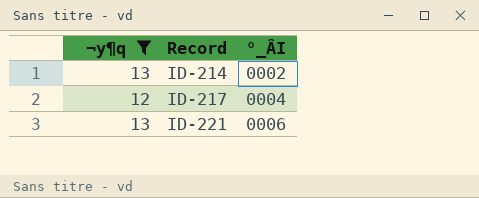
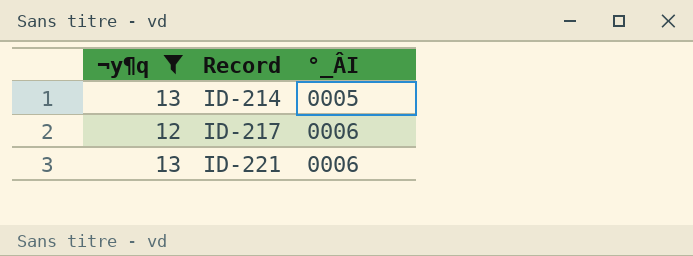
ID-214 | °_ÂI: 0002 -> 0005
ID-217 | °_ÂI: 0004 -> 0006

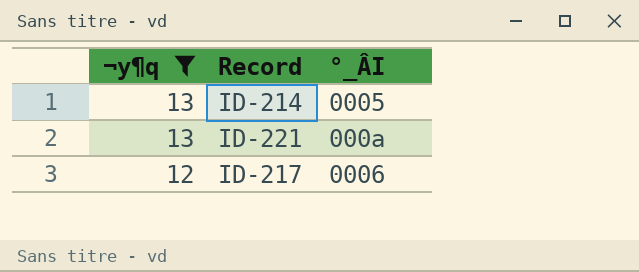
row order: Record ascending -> ¬y¶q descending
ID-221 | °_ÂI: 0006 -> 000a

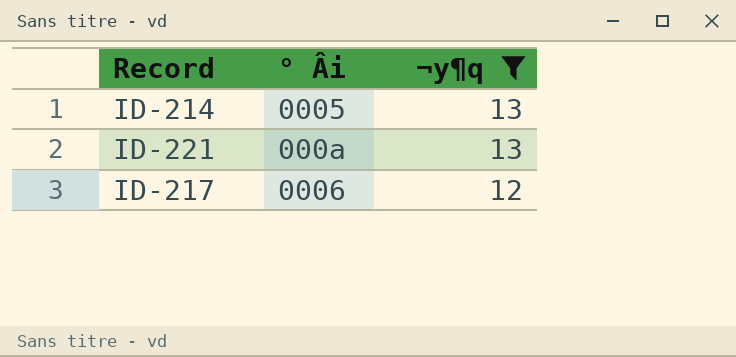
column name: °_ÂI -> ° Âi
column ¬y¶q | position: 1 -> 3

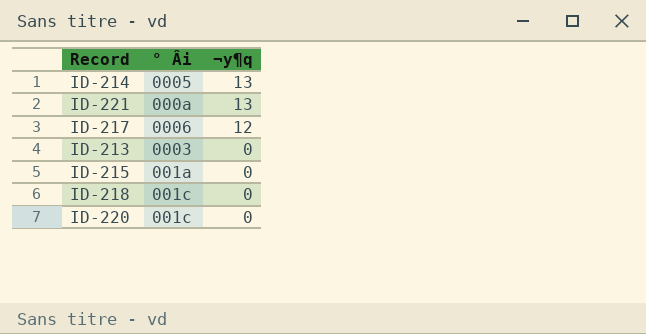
filter: ¬y¶q != 0 -> none

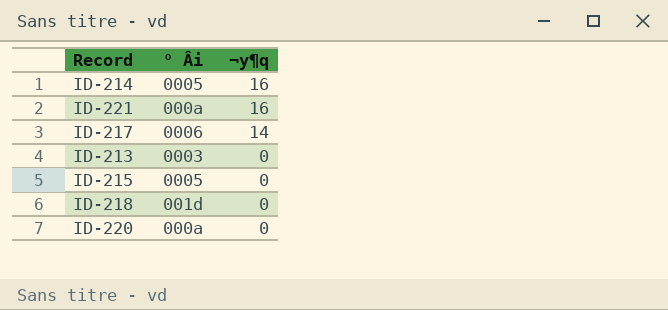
ID-214 | ¬y¶q: 13 -> 16
ID-221 | ¬y¶q: 13 -> 16
ID-217 | ¬y¶q: 12 -> 14
ID-215 | ° Âi: 001a -> 0005
ID-218 | ° Âi: 001c -> 001d
ID-220 | ° Âi: 001c -> 000a

